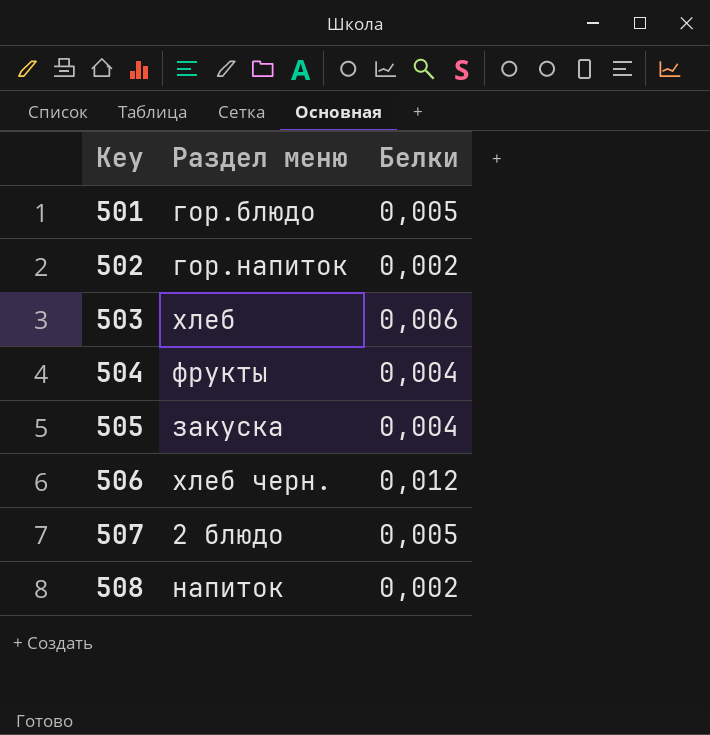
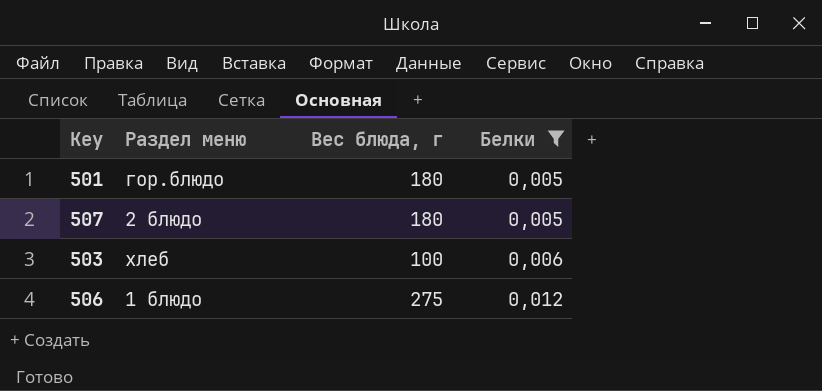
filter: none -> Белки >= 0,005
row order: Key ascending -> Белки ascending
column Вес блюда, г | position: none -> 3
506 | Раздел меню: хлеб черн. -> 1 блюдо

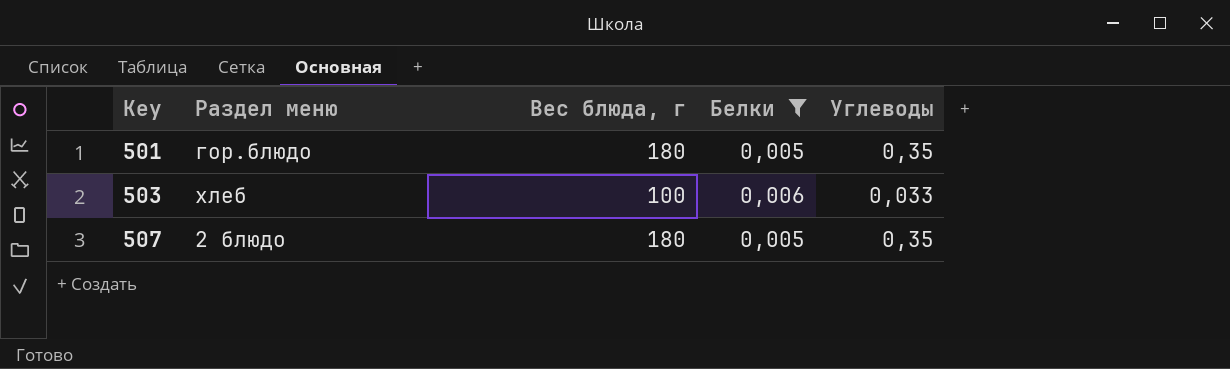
row order: Белки ascending -> Key ascending
column Углеводы | position: none -> 5
row 506: 1 блюдо | 275 | 0,012 -> none

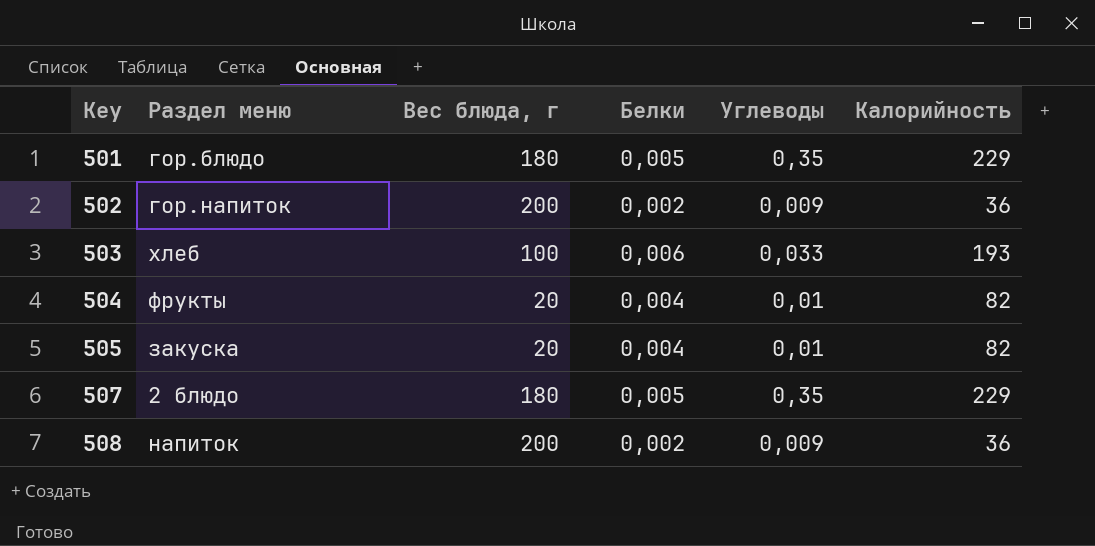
filter: Белки >= 0,005 -> none
column Калорийность | position: none -> 6

